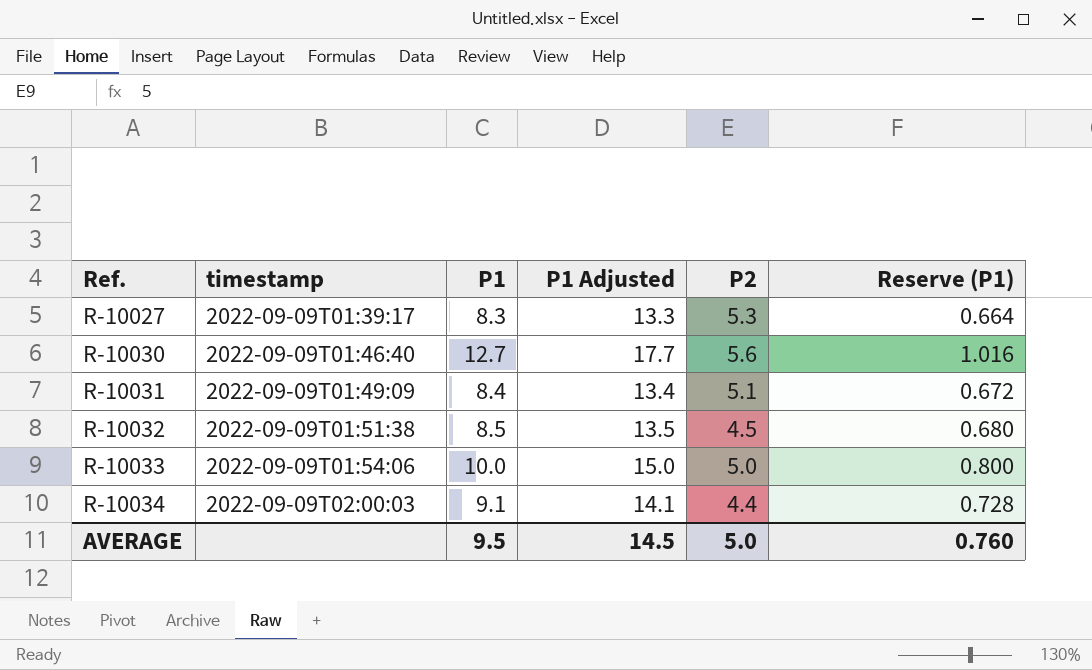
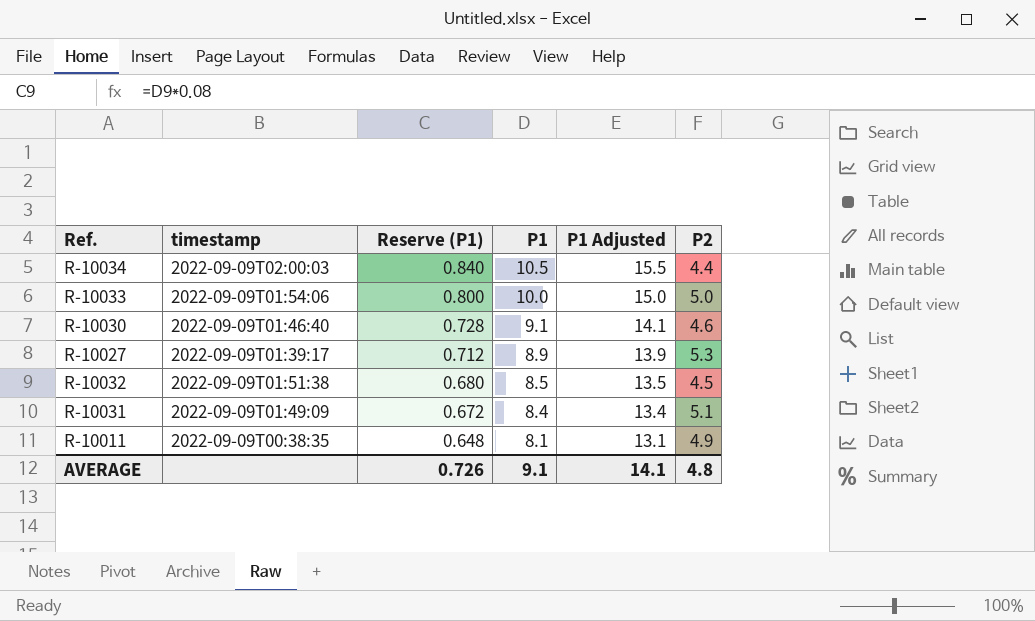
row order: Ref. ascending -> Reserve (P1) descending
column Reserve (P1) | position: 6 -> 3
R-10034 | Reserve (P1): 0.728 -> 0.840
R-10034 | P1: 9.1 -> 10.5
R-10034 | P1 Adjusted: 14.1 -> 15.5
R-10030 | Reserve (P1): 1.016 -> 0.728
R-10030 | P1: 12.7 -> 9.1
R-10030 | P1 Adjusted: 17.7 -> 14.1
R-10030 | P2: 5.6 -> 4.6
R-10027 | Reserve (P1): 0.664 -> 0.712
R-10027 | P1: 8.3 -> 8.9
R-10027 | P1 Adjusted: 13.3 -> 13.9
row R-10011: none -> 2022-09-09T00:38:35 | 0.648 | 8.1 | 13.1 | 4.9
AVERAGE | Reserve (P1): 0.760 -> 0.726
AVERAGE | P1: 9.5 -> 9.1
AVERAGE | P1 Adjusted: 14.5 -> 14.1
AVERAGE | P2: 5.0 -> 4.8

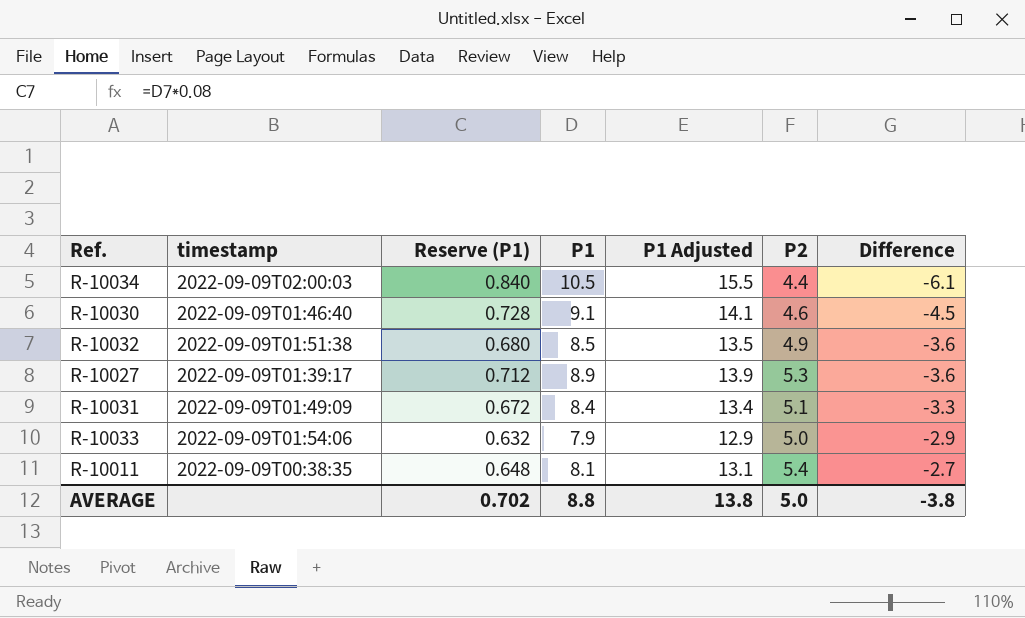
row order: Reserve (P1) descending -> Difference ascending
column Difference | formula: none -> [P2] - [P1]
R-10032 | P2: 4.5 -> 4.9
R-10033 | Reserve (P1): 0.800 -> 0.632
R-10033 | P1: 10.0 -> 7.9
R-10033 | P1 Adjusted: 15.0 -> 12.9
R-10011 | P2: 4.9 -> 5.4
AVERAGE | Reserve (P1): 0.726 -> 0.702
AVERAGE | P1: 9.1 -> 8.8
AVERAGE | P1 Adjusted: 14.1 -> 13.8
AVERAGE | P2: 4.8 -> 5.0

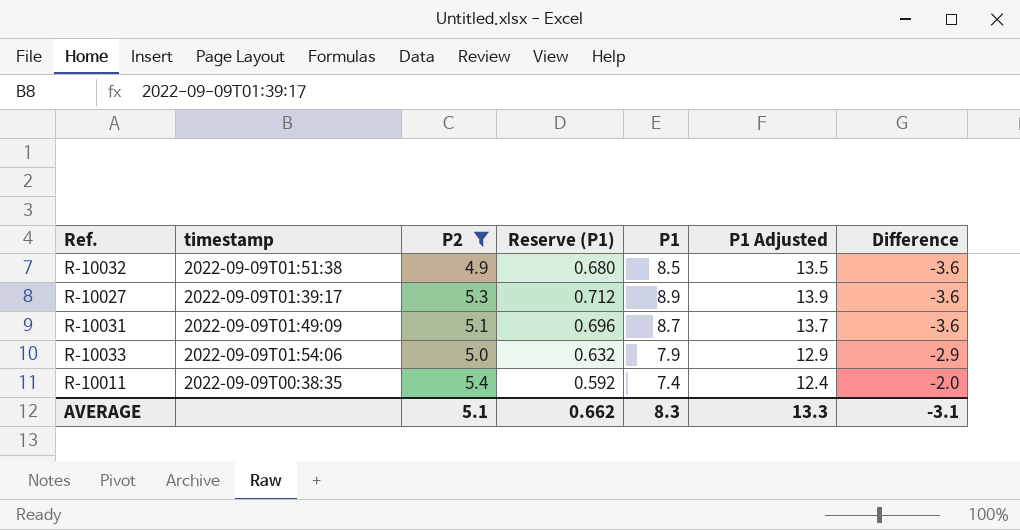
filter: none -> P2 >= 4.9
column P2 | position: 6 -> 3
R-10031 | Reserve (P1): 0.672 -> 0.696
R-10031 | P1: 8.4 -> 8.7
R-10031 | P1 Adjusted: 13.4 -> 13.7
R-10031 | Difference: -3.3 -> -3.6
R-10011 | Reserve (P1): 0.648 -> 0.592
R-10011 | P1: 8.1 -> 7.4
R-10011 | P1 Adjusted: 13.1 -> 12.4
R-10011 | Difference: -2.7 -> -2.0
AVERAGE | P2: 5.0 -> 5.1
AVERAGE | Reserve (P1): 0.702 -> 0.662
AVERAGE | P1: 8.8 -> 8.3
AVERAGE | P1 Adjusted: 13.8 -> 13.3
AVERAGE | Difference: -3.8 -> -3.1

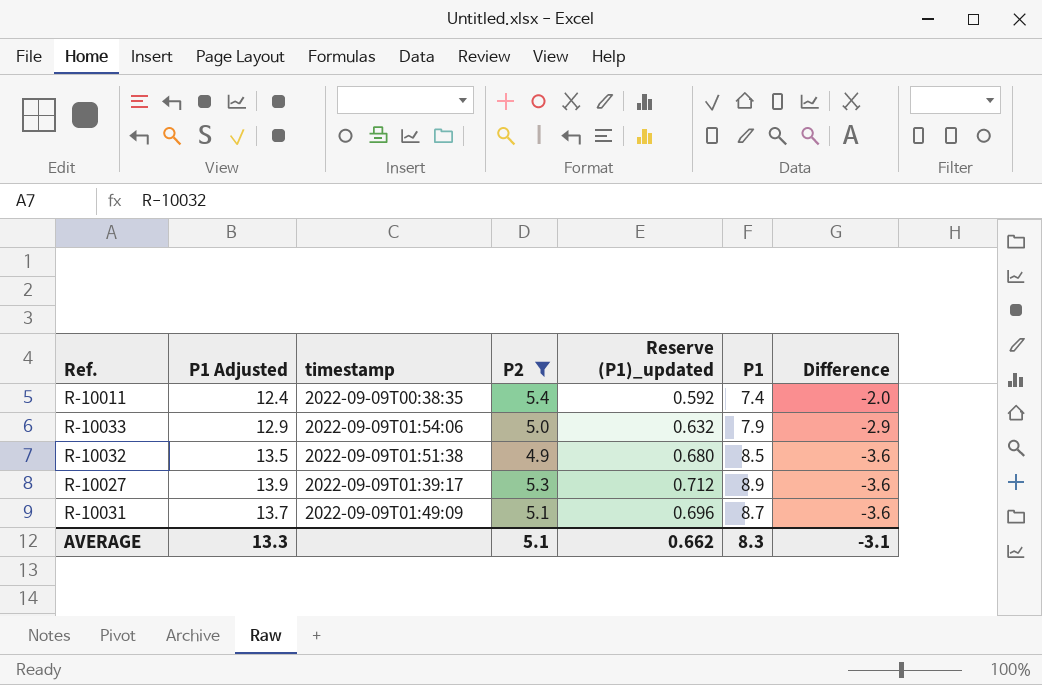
row order: Difference ascending -> Difference descending
column P1 Adjusted | position: 6 -> 2
column name: Reserve (P1) -> Reserve (P1)_updated

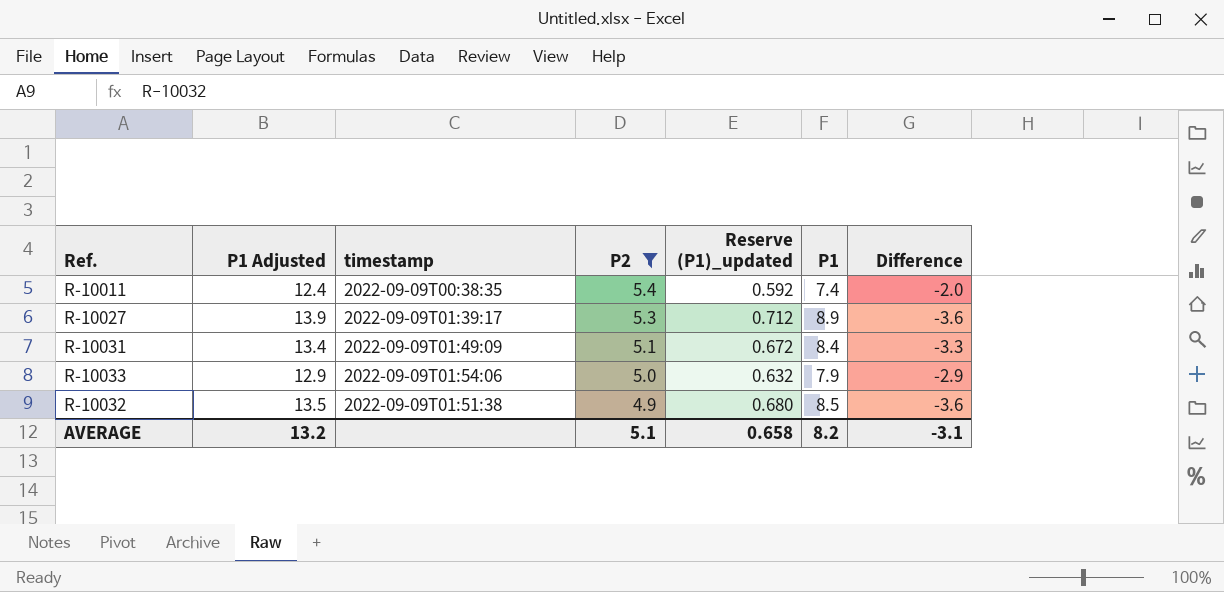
row order: Difference descending -> P2 descending
R-10031 | P1 Adjusted: 13.7 -> 13.4
R-10031 | Reserve (P1)_updated: 0.696 -> 0.672
R-10031 | P1: 8.7 -> 8.4
R-10031 | Difference: -3.6 -> -3.3
AVERAGE | P1 Adjusted: 13.3 -> 13.2
AVERAGE | Reserve (P1)_updated: 0.662 -> 0.658
AVERAGE | P1: 8.3 -> 8.2

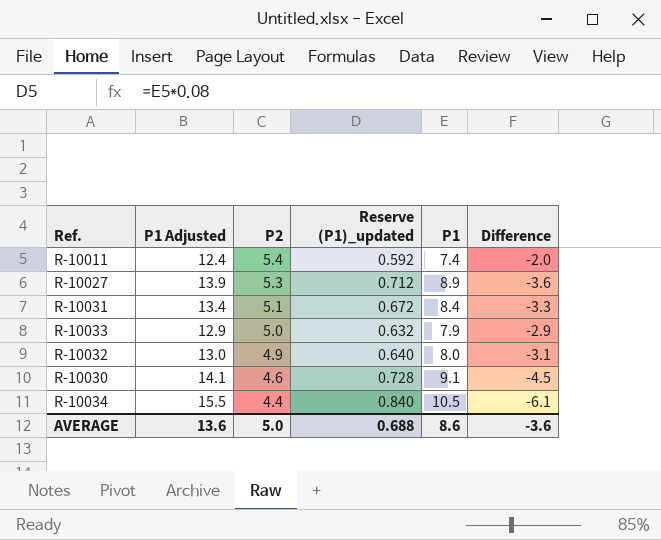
filter: P2 >= 4.9 -> none
column timestamp | position: 3 -> none
R-10032 | P1 Adjusted: 13.5 -> 13.0
R-10032 | Reserve (P1)_updated: 0.680 -> 0.640
R-10032 | P1: 8.5 -> 8.0
R-10032 | Difference: -3.6 -> -3.1
AVERAGE | P1 Adjusted: 13.2 -> 13.6
AVERAGE | P2: 5.1 -> 5.0
AVERAGE | Reserve (P1)_updated: 0.658 -> 0.688
AVERAGE | P1: 8.2 -> 8.6
AVERAGE | Difference: -3.1 -> -3.6

